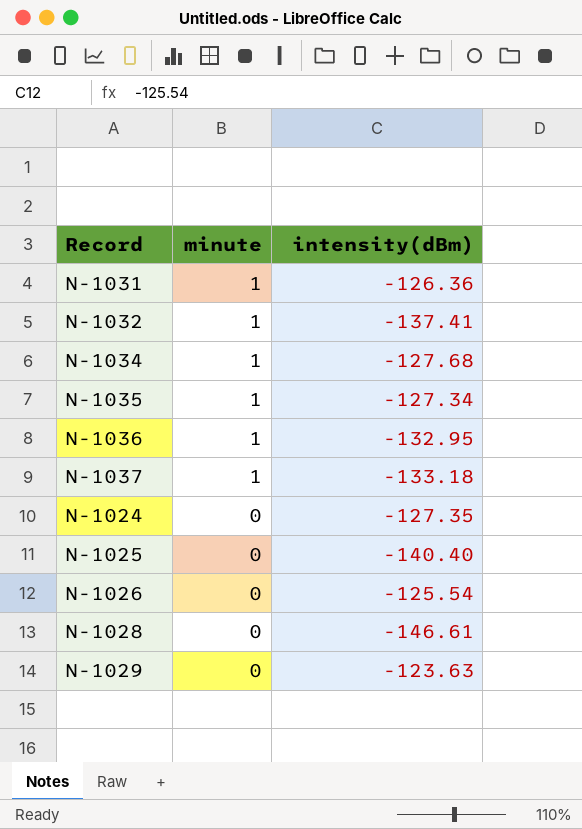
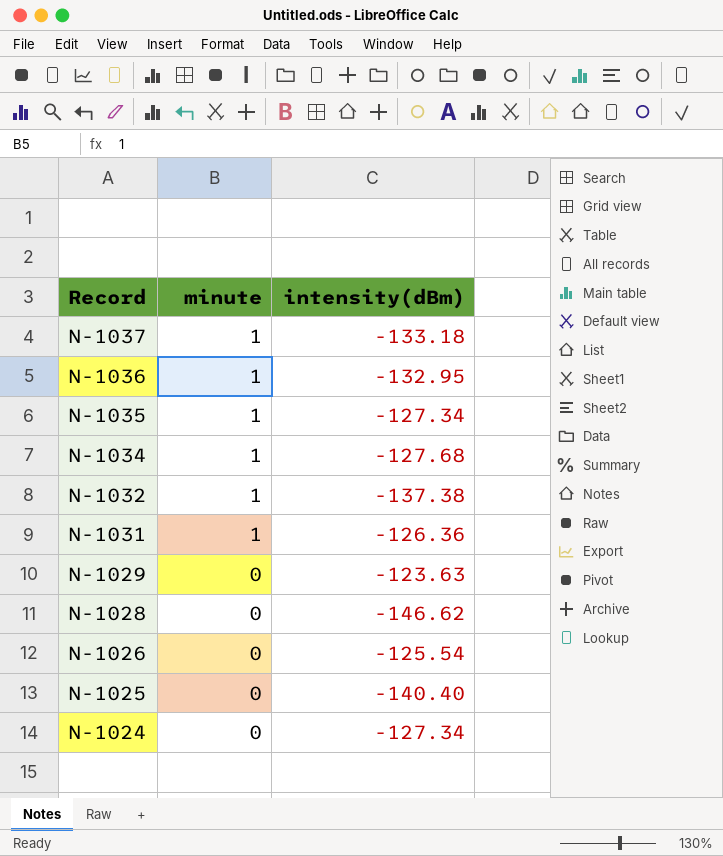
row order: minute descending -> Record descending
N-1032 | intensity(dBm): -137.41 -> -137.38
N-1028 | intensity(dBm): -146.61 -> -146.62
N-1024 | intensity(dBm): -127.35 -> -127.34

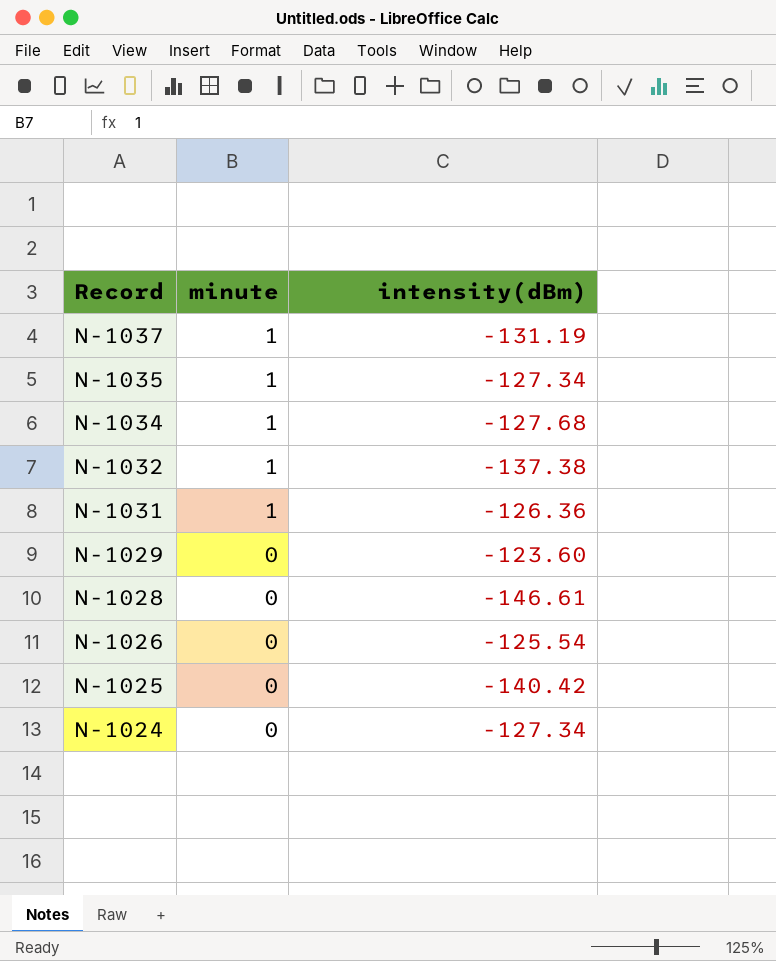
row N-1036: 1 | -132.95 -> none
N-1037 | intensity(dBm): -133.18 -> -131.19
N-1029 | intensity(dBm): -123.63 -> -123.60
N-1028 | intensity(dBm): -146.62 -> -146.61
N-1025 | intensity(dBm): -140.40 -> -140.42

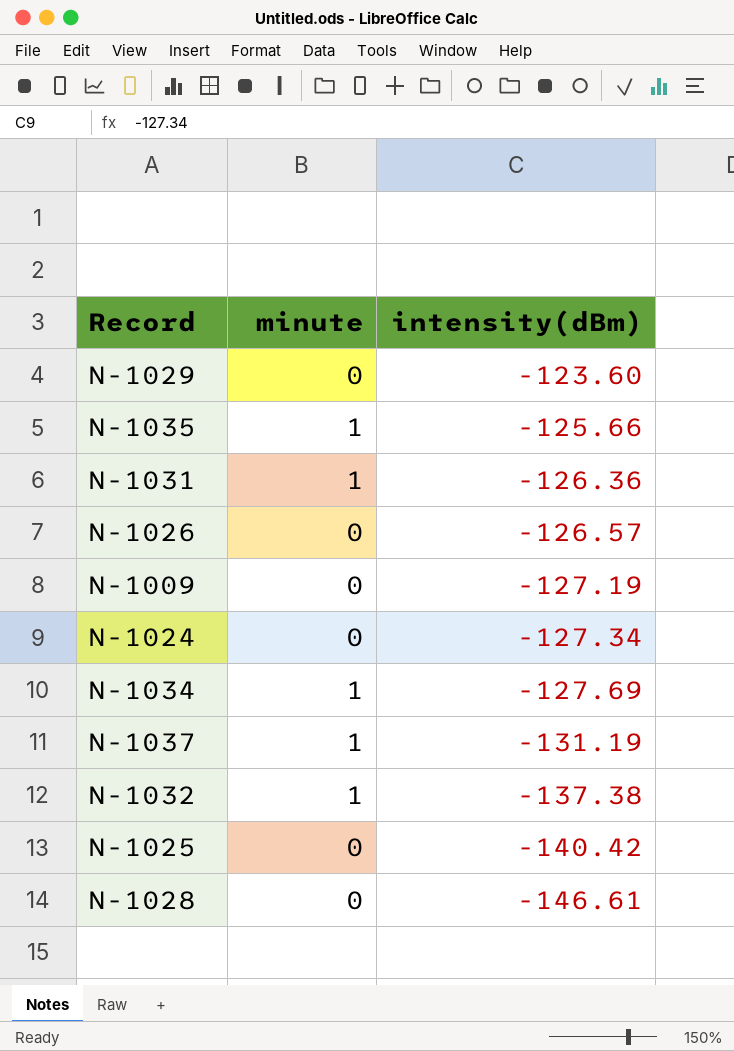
row order: Record descending -> intensity(dBm) descending
N-1035 | intensity(dBm): -127.34 -> -125.66
N-1026 | intensity(dBm): -125.54 -> -126.57
row N-1009: none -> 0 | -127.19
N-1034 | intensity(dBm): -127.68 -> -127.69

